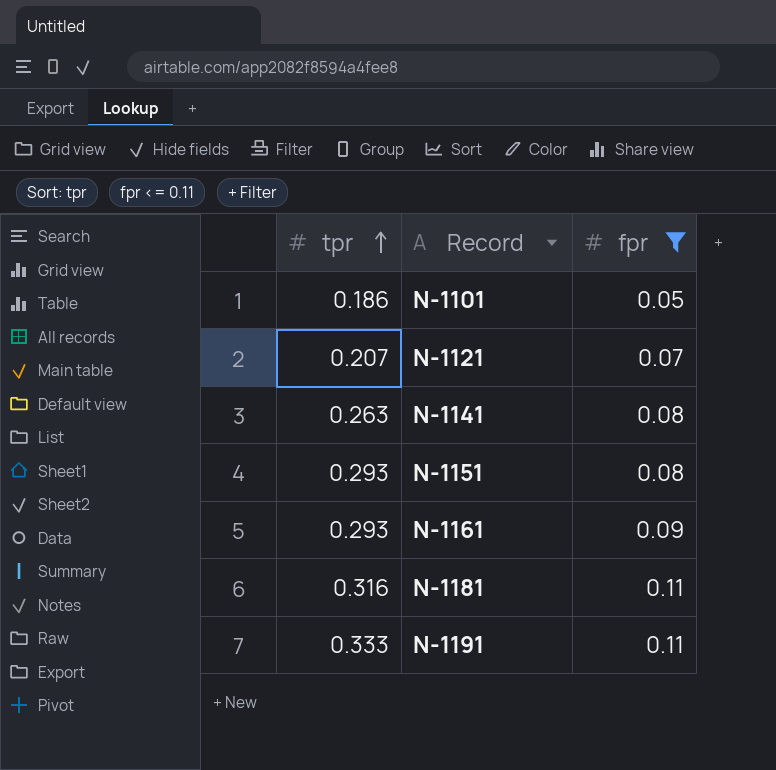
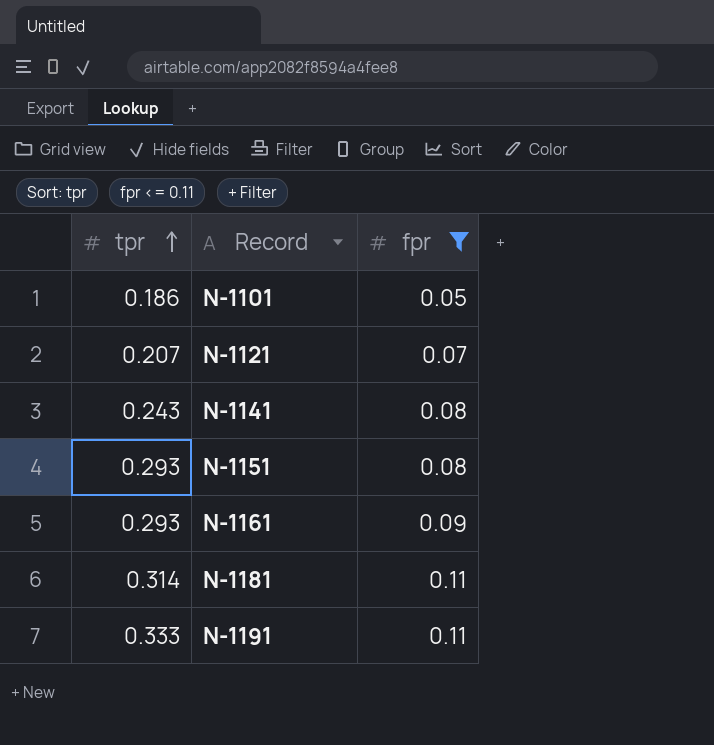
N-1141 | tpr: 0.263 -> 0.243
N-1181 | tpr: 0.316 -> 0.314

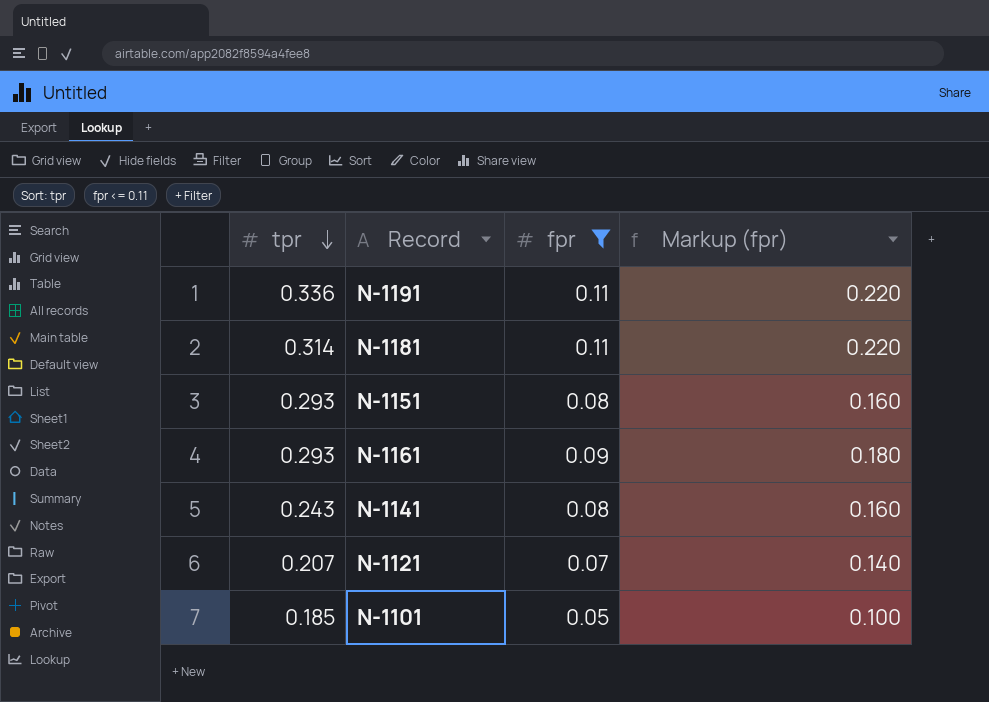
row order: tpr ascending -> tpr descending
column Markup (fpr) | formula: none -> [fpr] * 2
N-1191 | tpr: 0.333 -> 0.336
N-1101 | tpr: 0.186 -> 0.185

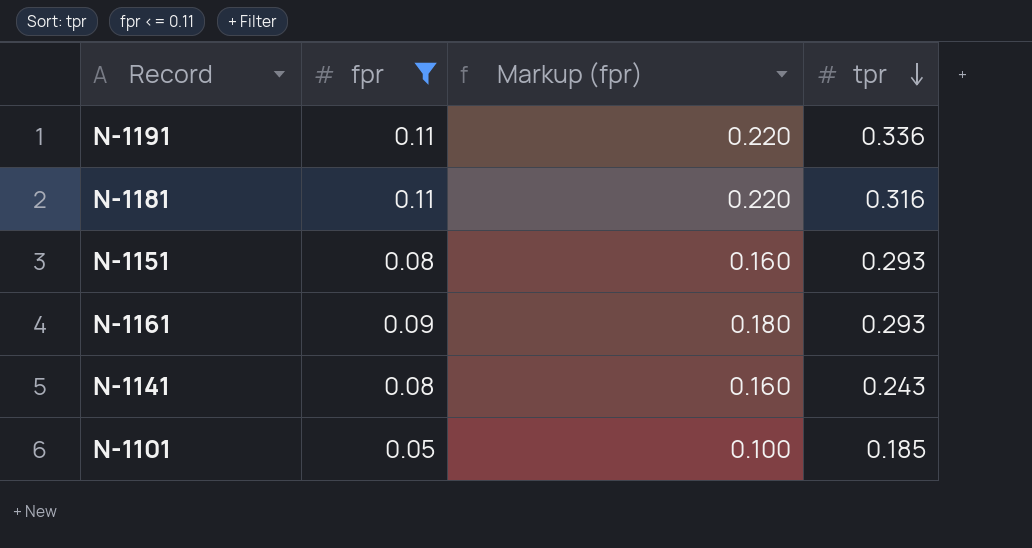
column tpr | position: 1 -> 4
row N-1121: 0.207 | 0.07 | 0.140 -> none
N-1181 | tpr: 0.314 -> 0.316

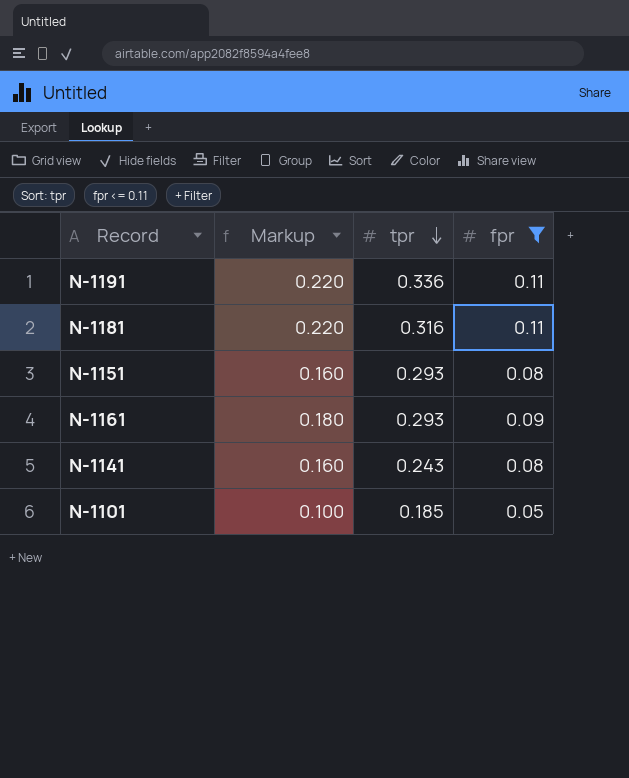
column name: Markup (fpr) -> Markup
column fpr | position: 2 -> 4

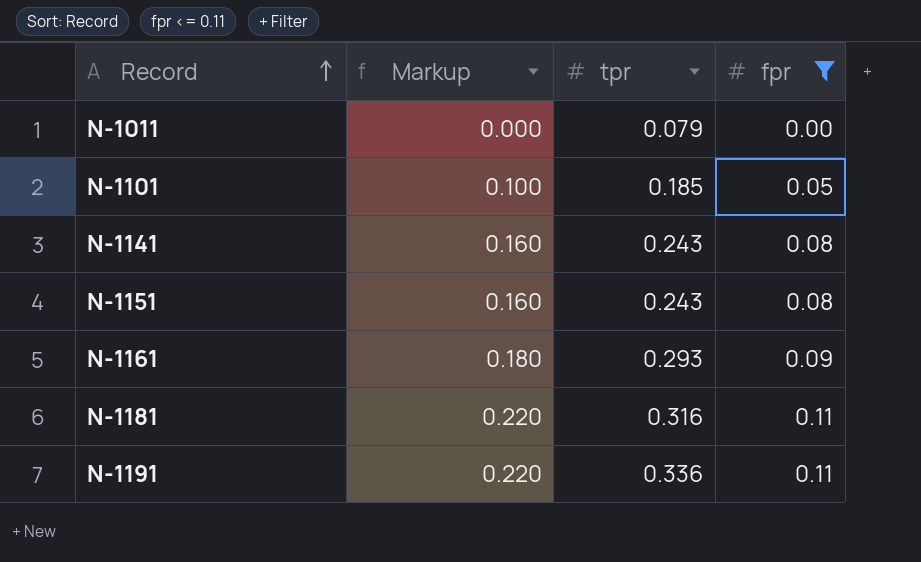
row order: tpr descending -> Record ascending
row N-1011: none -> 0.000 | 0.079 | 0.00
N-1151 | tpr: 0.293 -> 0.243

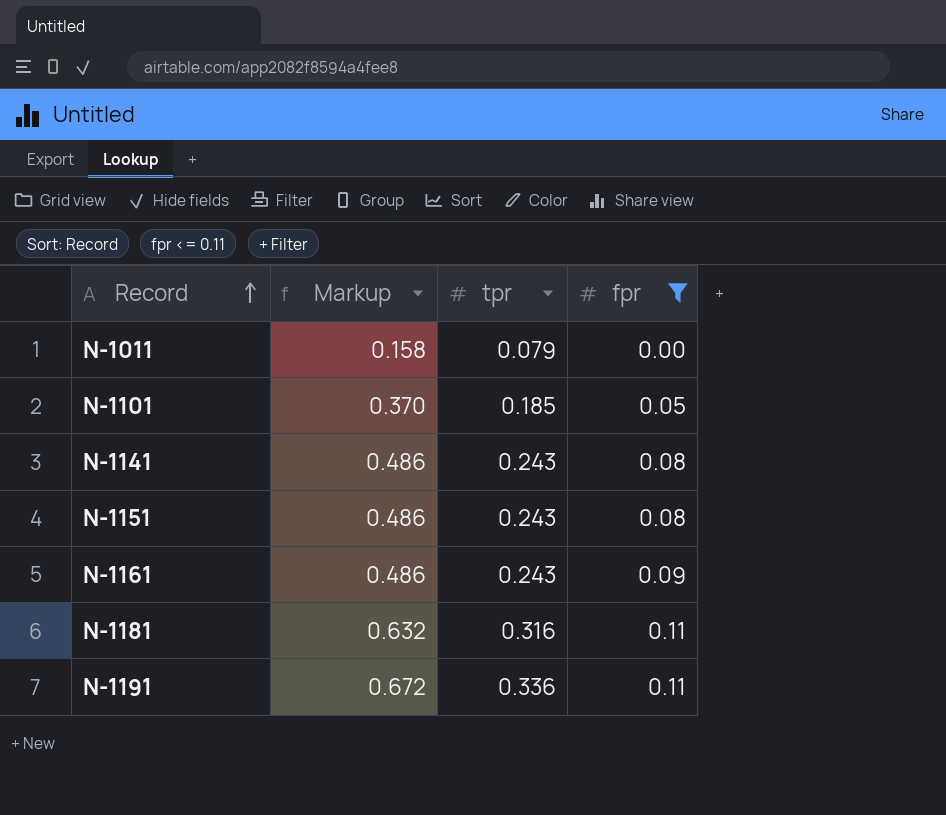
column Markup | formula: [fpr] * 2 -> [tpr] * 2
N-1161 | tpr: 0.293 -> 0.243

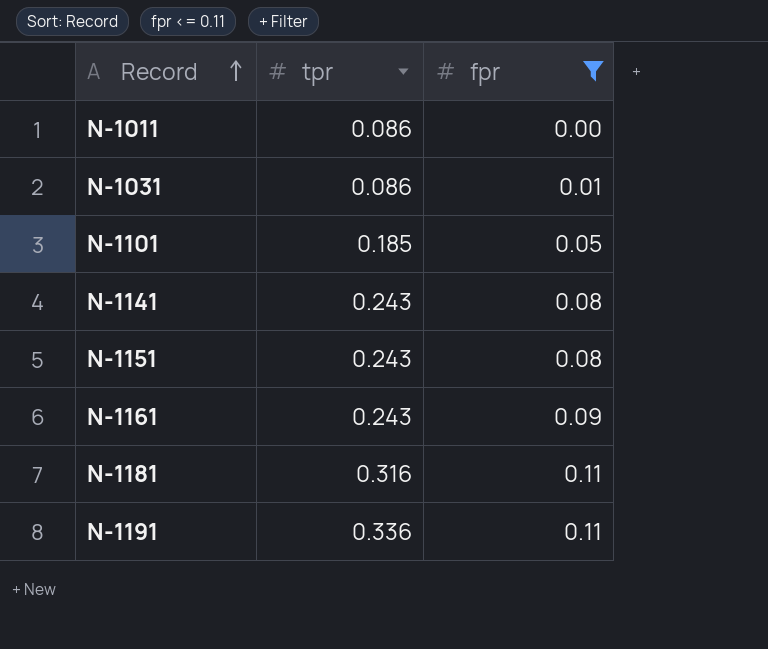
column Markup | formula: [tpr] * 2 -> none
N-1011 | tpr: 0.079 -> 0.086
row N-1031: none -> 0.086 | 0.01

